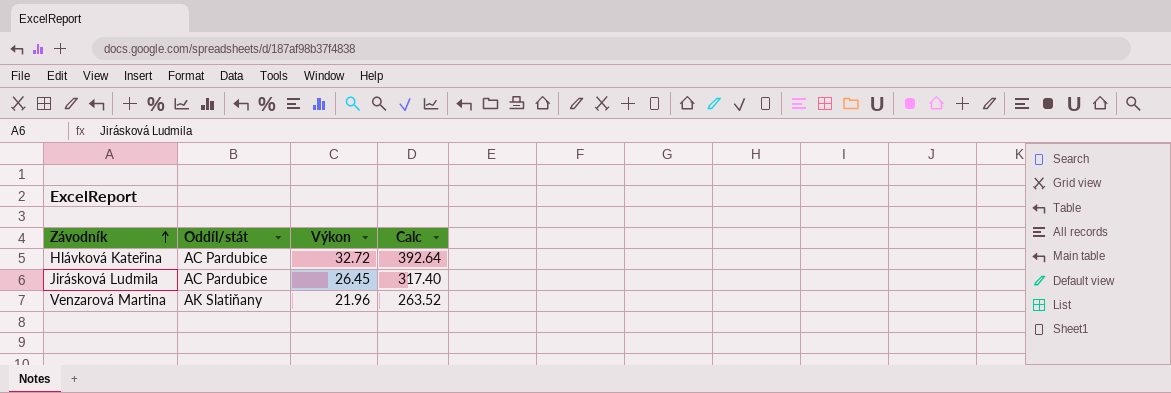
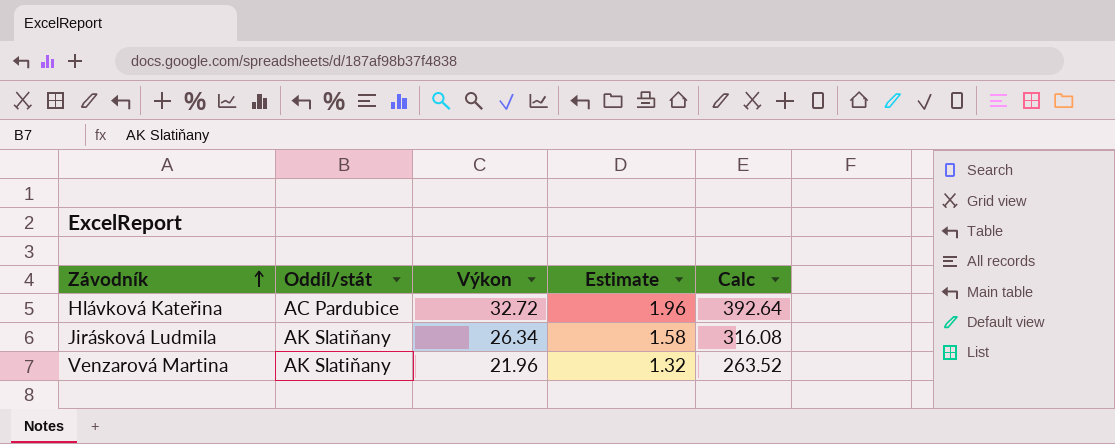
column Estimate | formula: none -> [Výkon] * 0.06
Jirásková Ludmila | Oddíl/stát: AC Pardubice -> AK Slatiňany
Jirásková Ludmila | Výkon: 26.45 -> 26.34
Jirásková Ludmila | Calc: 317.40 -> 316.08

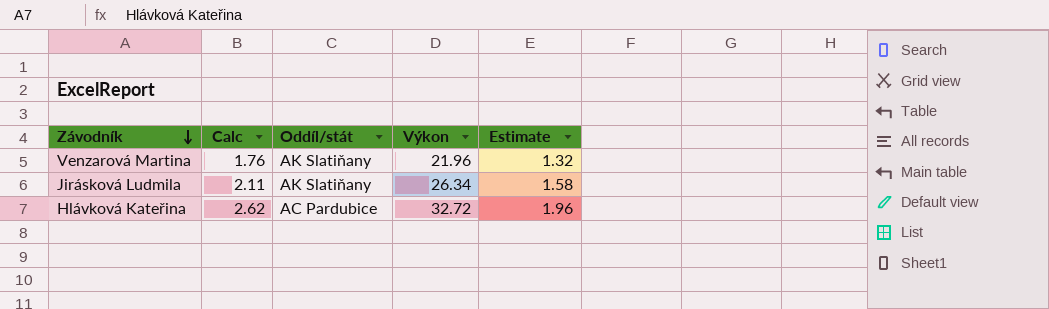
row order: Závodník ascending -> Závodník descending
column Calc | formula: [Výkon] * 12 -> [Výkon] * 0.08
column Calc | position: 5 -> 2

